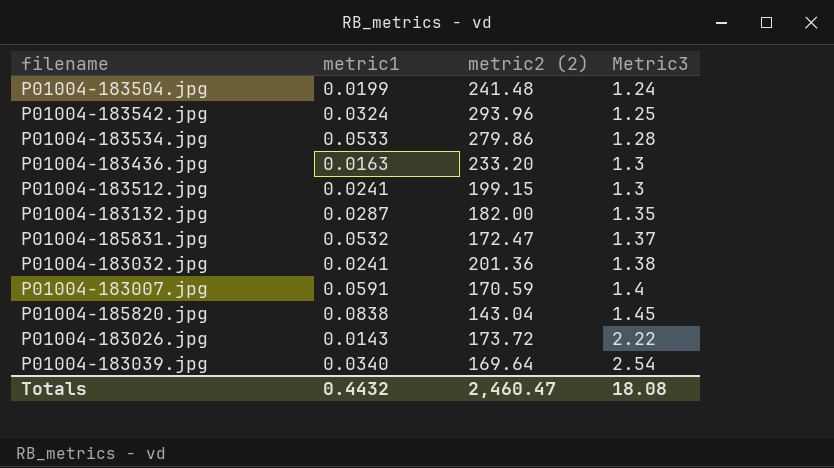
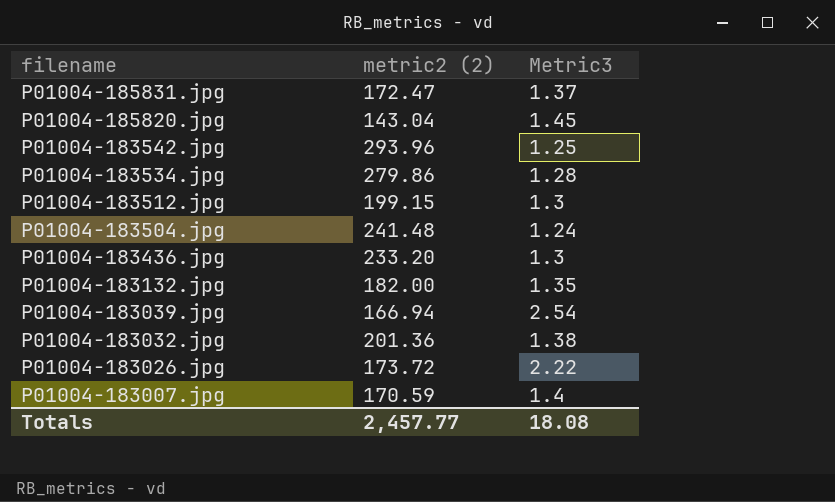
row order: Metric3 ascending -> filename descending
column metric1 | position: 2 -> none
P01004-183039.jpg | metric2 (2): 169.64 -> 166.94
Totals | metric2 (2): 2,460.47 -> 2,457.77

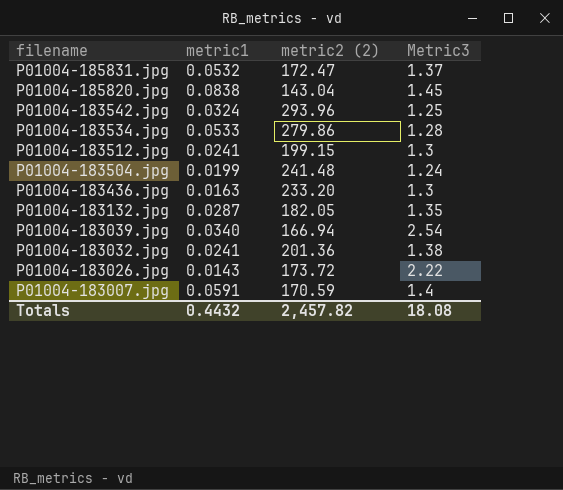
column metric1 | position: none -> 2
P01004-183132.jpg | metric2 (2): 182.00 -> 182.05
Totals | metric2 (2): 2,457.77 -> 2,457.82

